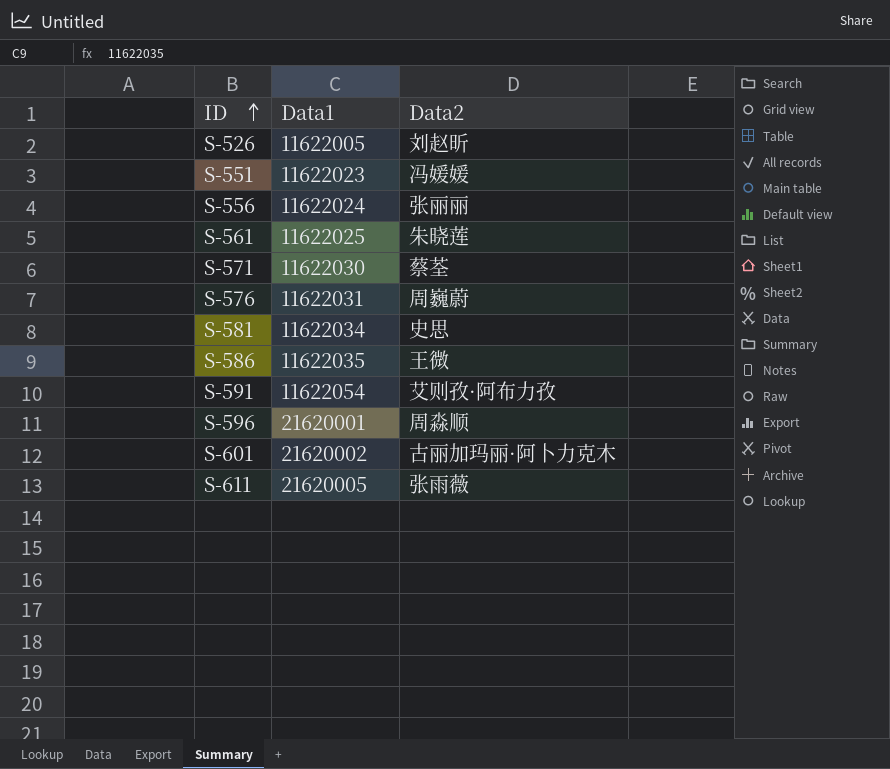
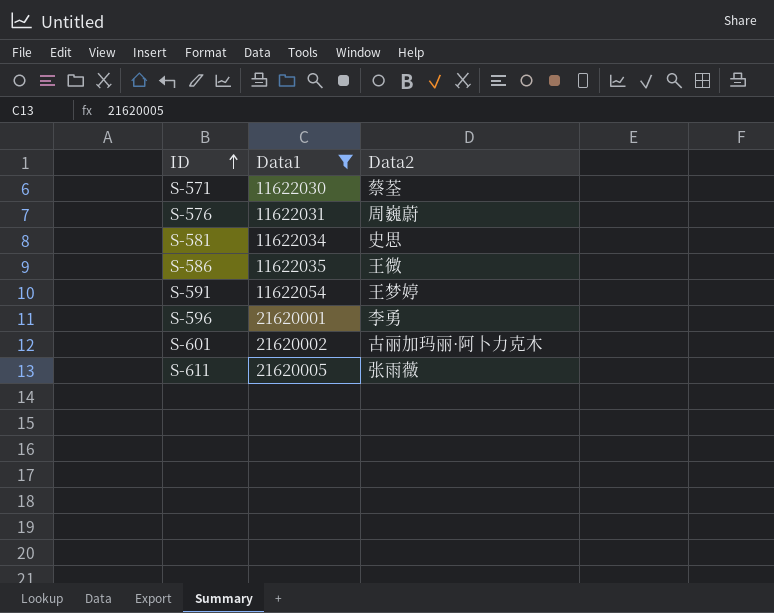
filter: none -> Data1 >= 11622030
S-591 | Data2: 艾则孜·阿布力孜 -> 王梦婷
S-596 | Data2: 周淼顺 -> 李勇

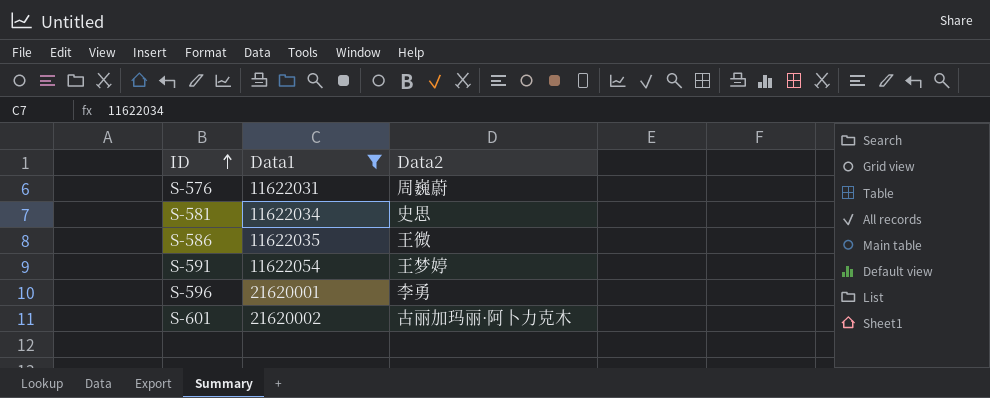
row S-571: 11622030 | 蔡荃 -> none
row S-611: 21620005 | 张雨薇 -> none

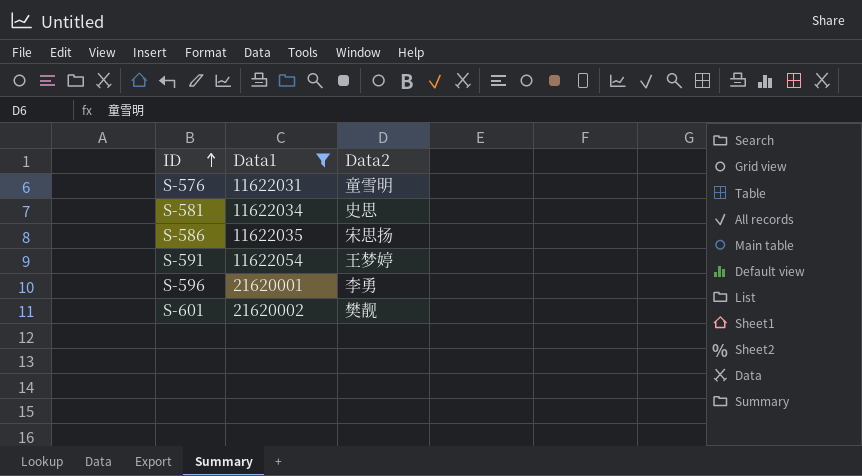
S-576 | Data2: 周巍蔚 -> 童雪明
S-586 | Data2: 王微 -> 宋思扬
S-601 | Data2: 古丽加玛丽·阿卜力克木 -> 樊靓

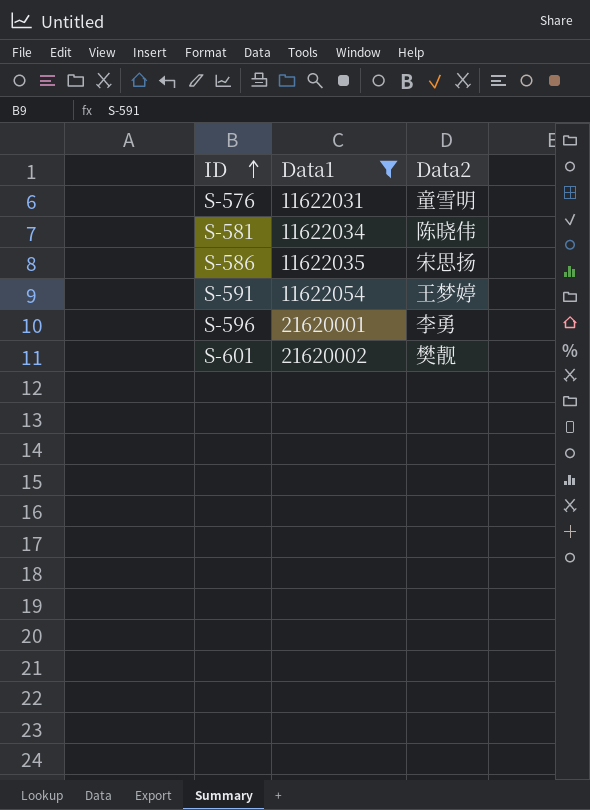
S-581 | Data2: 史思 -> 陈晓伟

